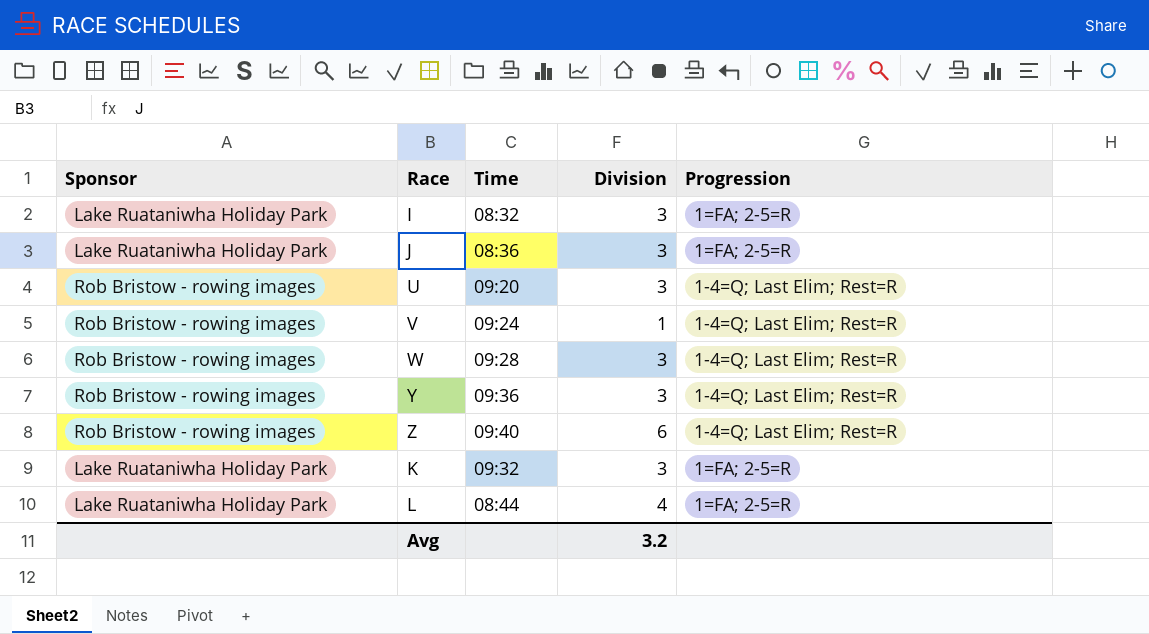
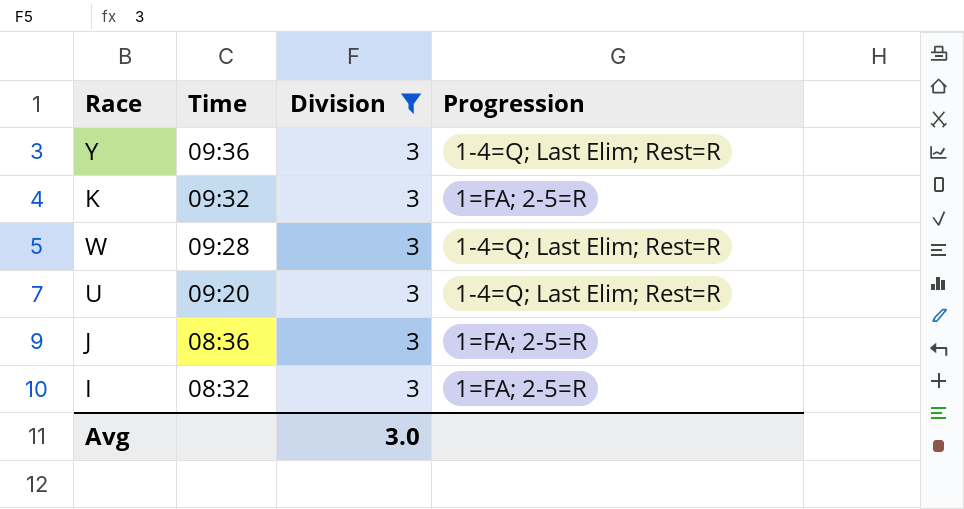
filter: none -> Division = 3
row order: none -> Time descending
column Sponsor | position: 1 -> none
Avg | Division: 3.2 -> 3.0

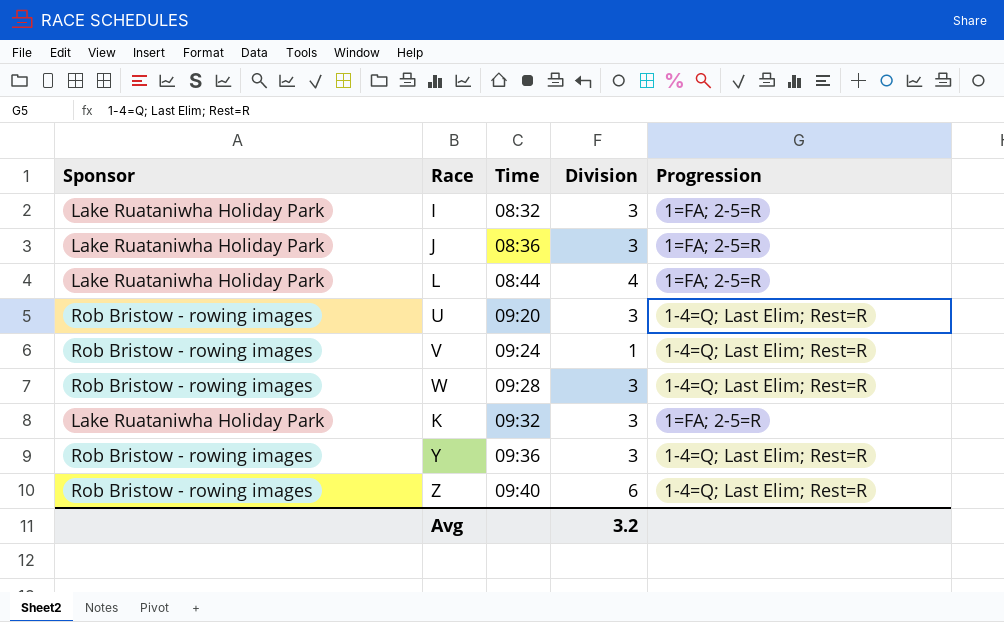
filter: Division = 3 -> none
row order: Time descending -> Time ascending
column Sponsor | position: none -> 1
Avg | Division: 3.0 -> 3.2

